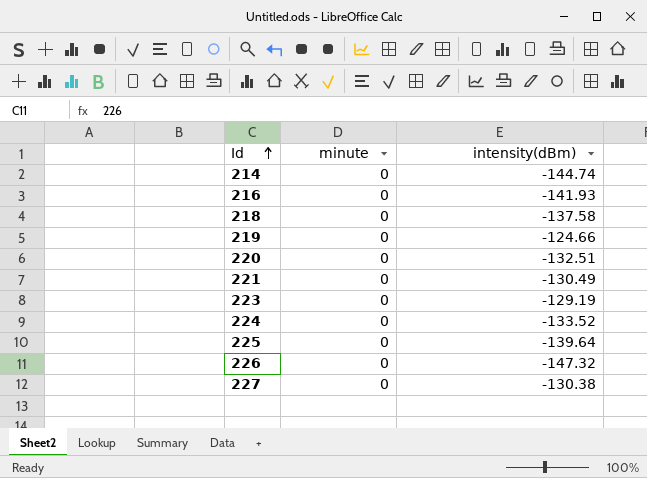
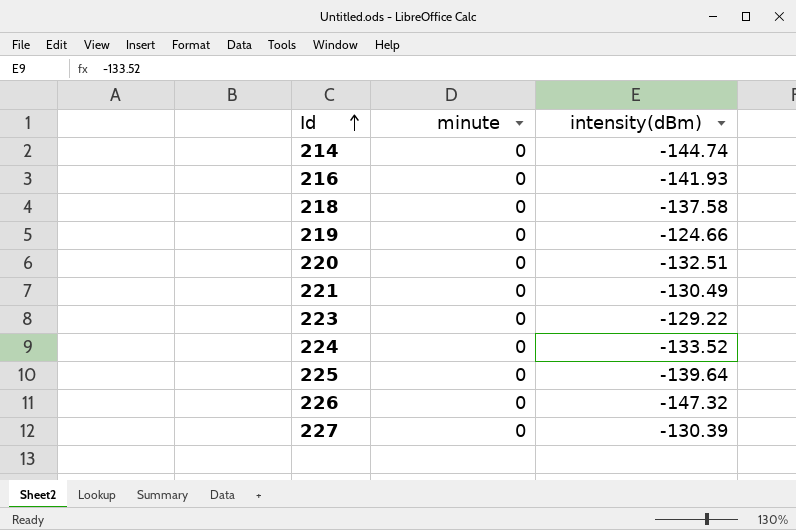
223 | intensity(dBm): -129.19 -> -129.22
227 | intensity(dBm): -130.38 -> -130.39

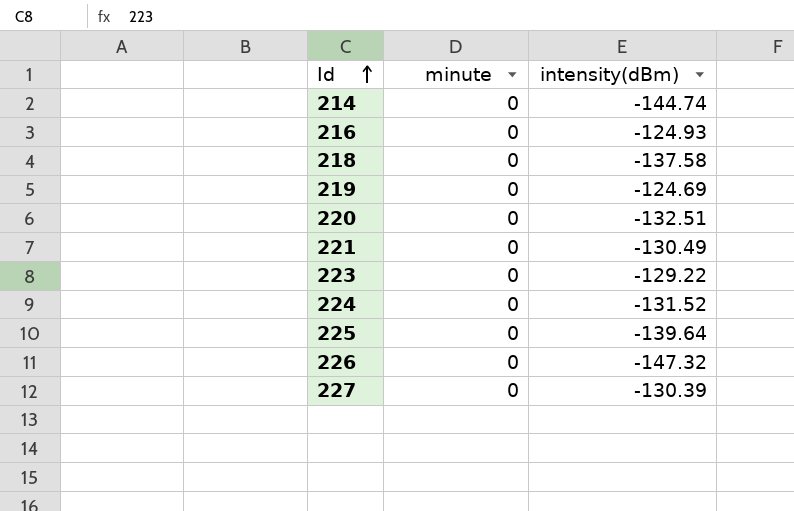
216 | intensity(dBm): -141.93 -> -124.93
219 | intensity(dBm): -124.66 -> -124.69
224 | intensity(dBm): -133.52 -> -131.52

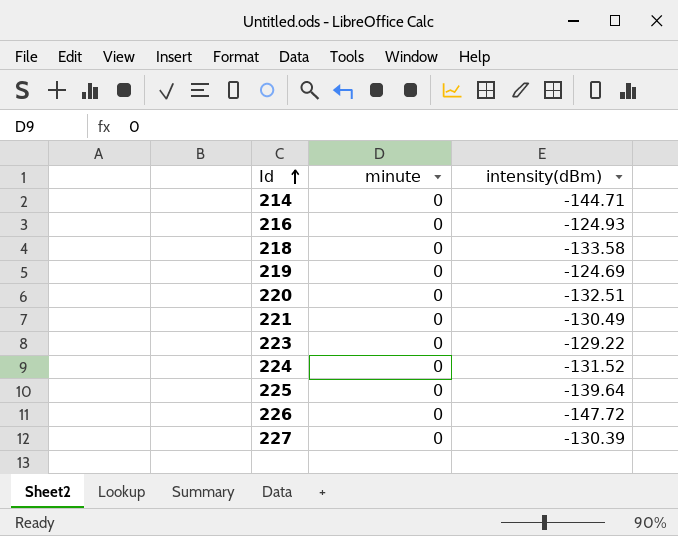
214 | intensity(dBm): -144.74 -> -144.71
218 | intensity(dBm): -137.58 -> -133.58
226 | intensity(dBm): -147.32 -> -147.72

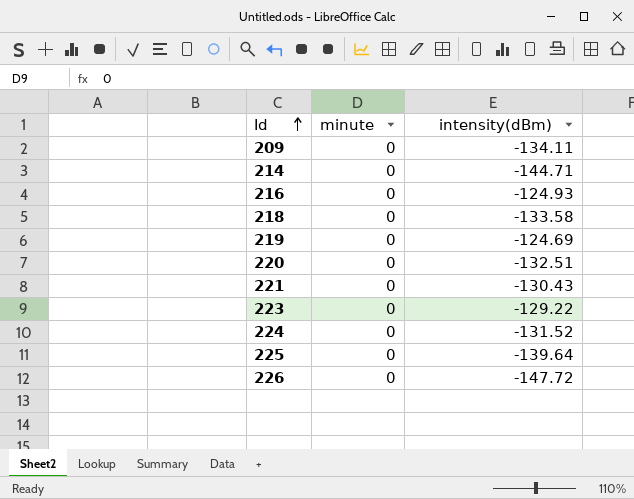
row 227: 0 | -130.39 -> none
row 209: none -> 0 | -134.11
221 | intensity(dBm): -130.49 -> -130.43

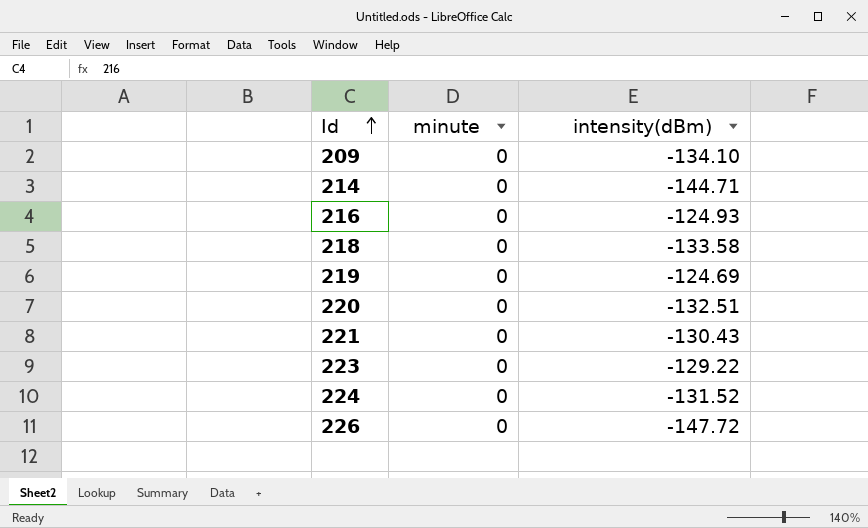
row 225: 0 | -139.64 -> none
209 | intensity(dBm): -134.11 -> -134.10

